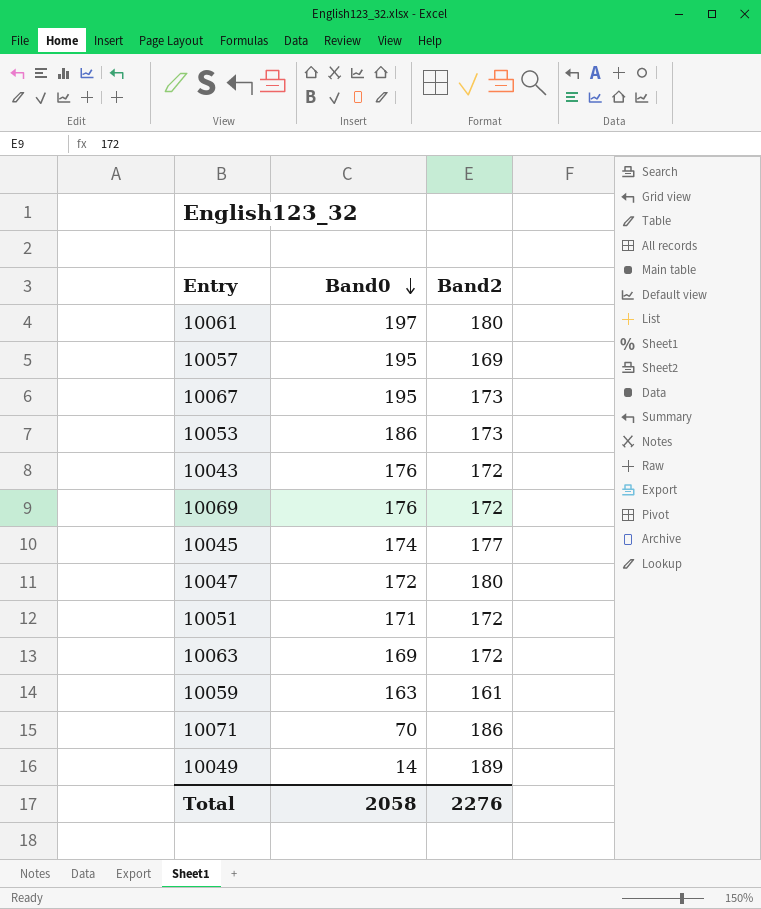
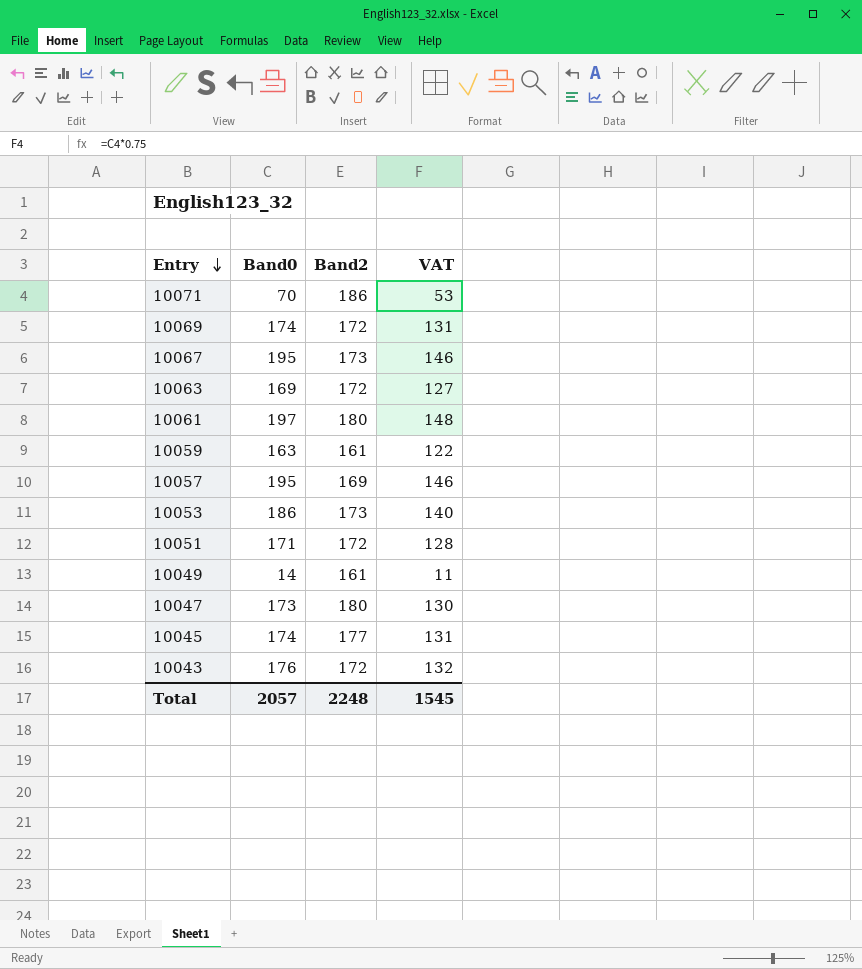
row order: Band0 descending -> Entry descending
column VAT | formula: none -> [Band0] * 0.75
10069 | Band0: 176 -> 174
10049 | Band2: 189 -> 161
10047 | Band0: 172 -> 173
Total | Band0: 2058 -> 2057
Total | Band2: 2276 -> 2248

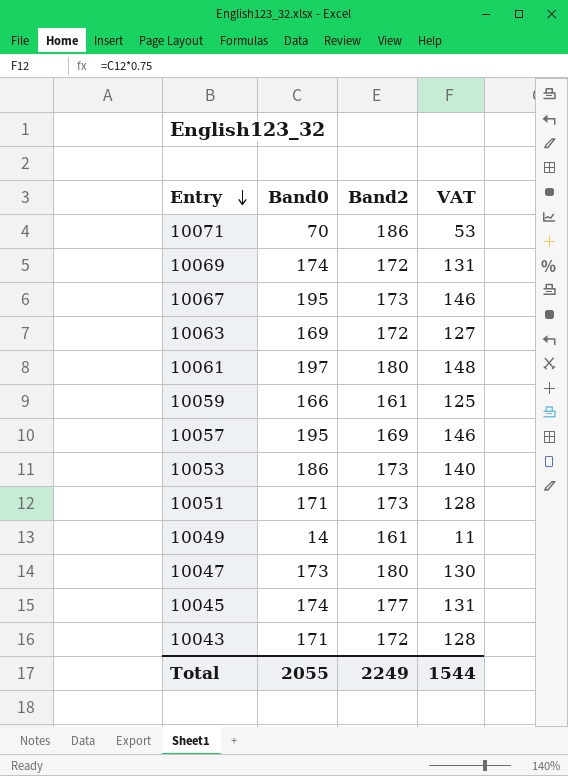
10059 | Band0: 163 -> 166
10059 | VAT: 122 -> 125
10051 | Band2: 172 -> 173
10043 | Band0: 176 -> 171
10043 | VAT: 132 -> 128
Total | Band0: 2057 -> 2055
Total | Band2: 2248 -> 2249
Total | VAT: 1545 -> 1544

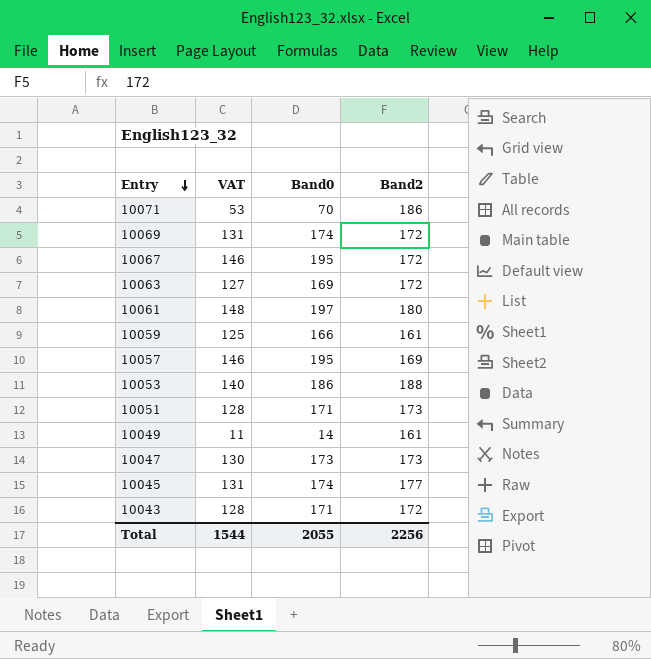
column VAT | position: 4 -> 2
10067 | Band2: 173 -> 172
10053 | Band2: 173 -> 188
10047 | Band2: 180 -> 173
Total | Band2: 2249 -> 2256

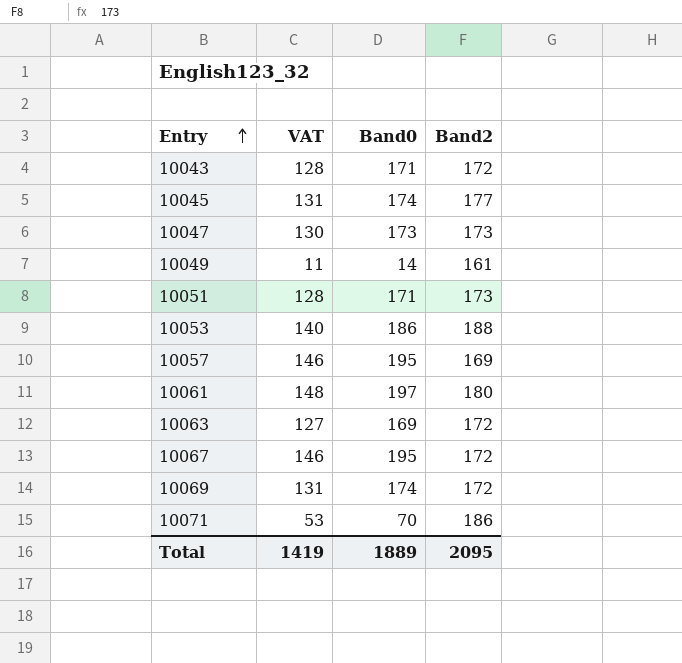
row order: Entry descending -> Entry ascending
row 10059: 125 | 166 | 161 -> none
Total | VAT: 1544 -> 1419
Total | Band0: 2055 -> 1889
Total | Band2: 2256 -> 2095

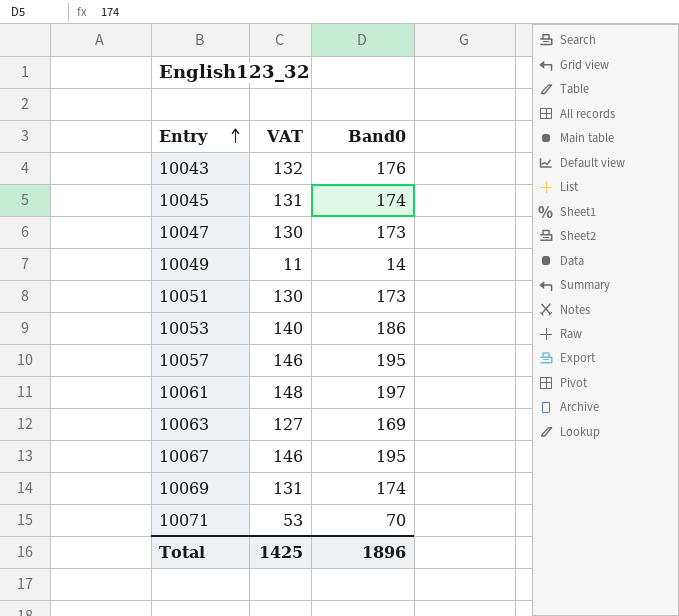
column Band2 | position: 4 -> none
10043 | VAT: 128 -> 132
10043 | Band0: 171 -> 176
10051 | VAT: 128 -> 130
10051 | Band0: 171 -> 173
Total | VAT: 1419 -> 1425
Total | Band0: 1889 -> 1896

